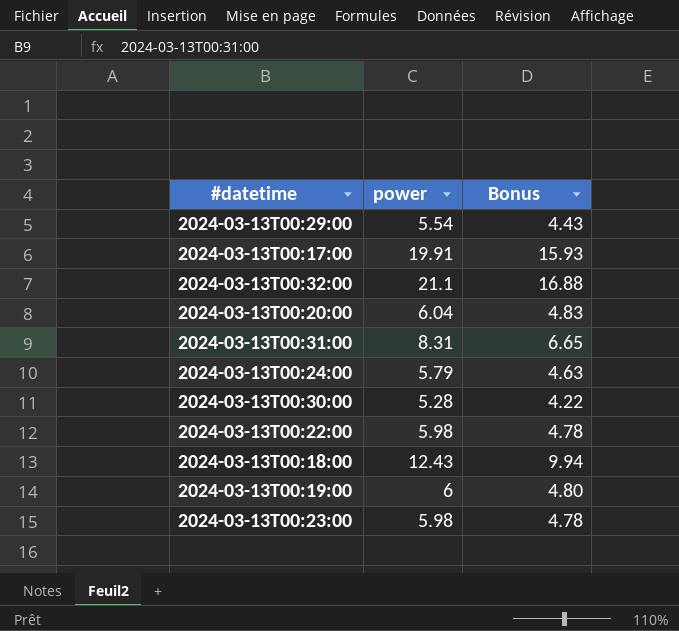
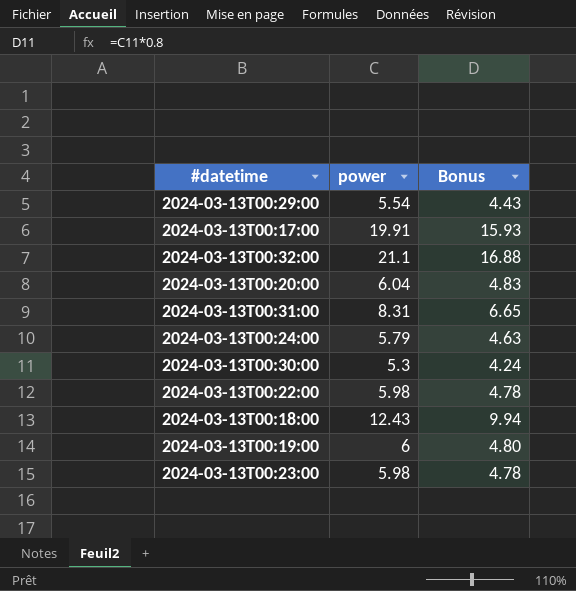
2024-03-13T00:30:00 | power: 5.28 -> 5.3
2024-03-13T00:30:00 | Bonus: 4.22 -> 4.24

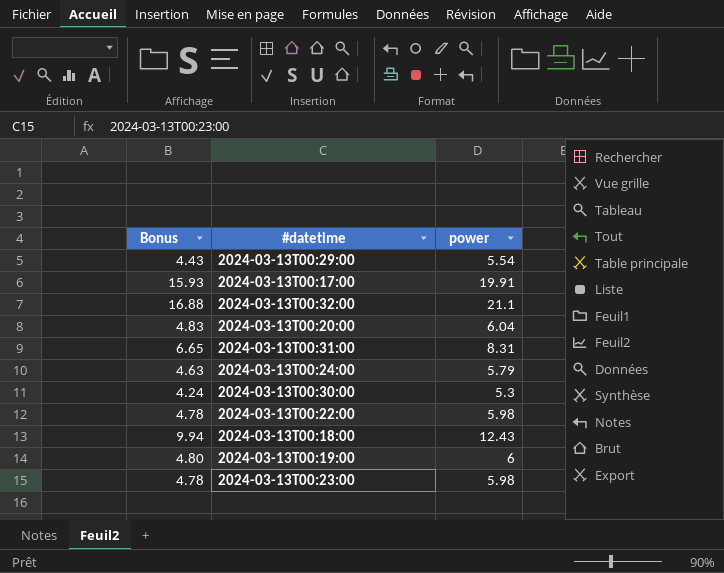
column Bonus | position: 3 -> 1

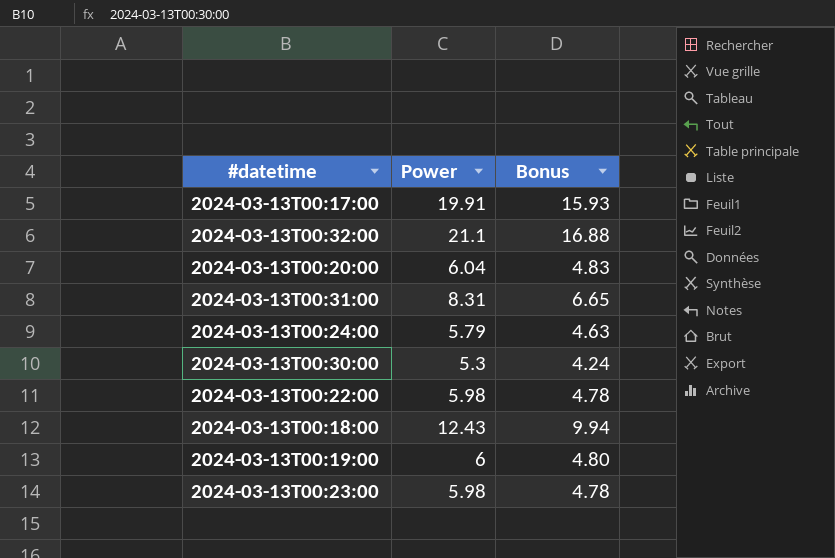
column name: power -> Power
column Bonus | position: 1 -> 3
row 2024-03-13T00:29:00: 4.43 | 5.54 -> none

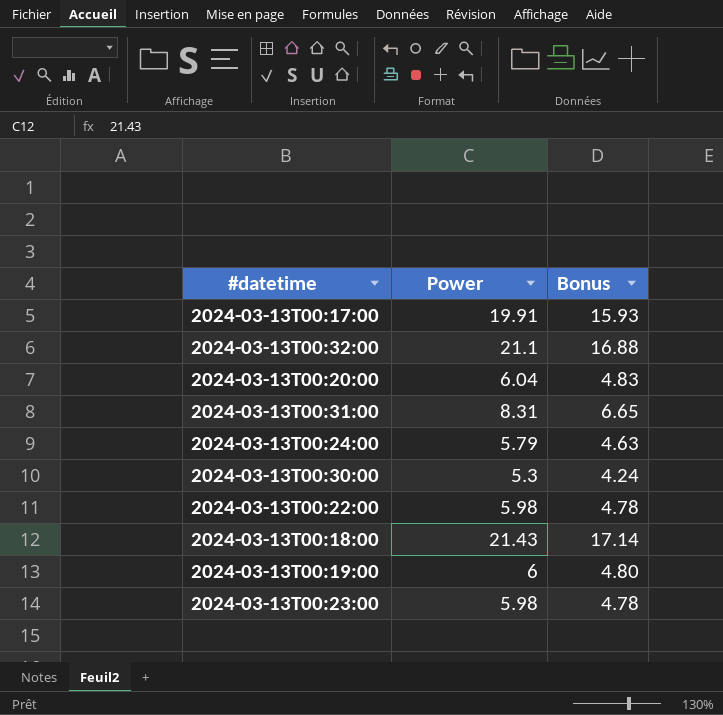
2024-03-13T00:18:00 | Power: 12.43 -> 21.43
2024-03-13T00:18:00 | Bonus: 9.94 -> 17.14

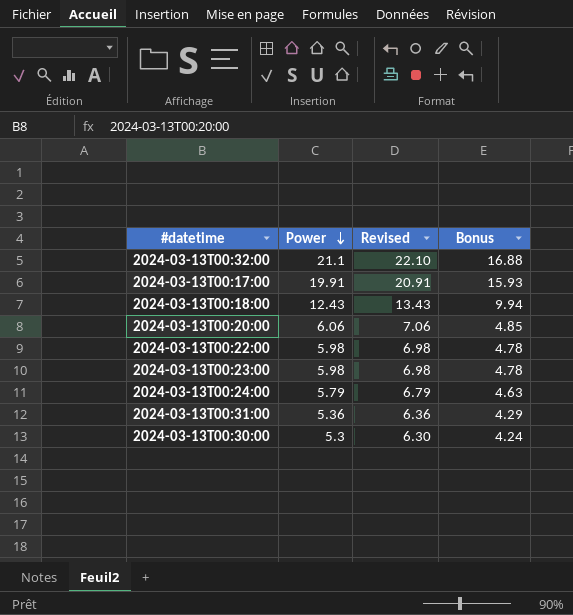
row order: none -> Power descending
column Revised | formula: none -> [Power] + 1
row 2024-03-13T00:19:00: 6 | 4.80 -> none
2024-03-13T00:18:00 | Power: 21.43 -> 12.43
2024-03-13T00:18:00 | Bonus: 17.14 -> 9.94
2024-03-13T00:20:00 | Power: 6.04 -> 6.06
2024-03-13T00:20:00 | Bonus: 4.83 -> 4.85
2024-03-13T00:31:00 | Power: 8.31 -> 5.36
2024-03-13T00:31:00 | Bonus: 6.65 -> 4.29

